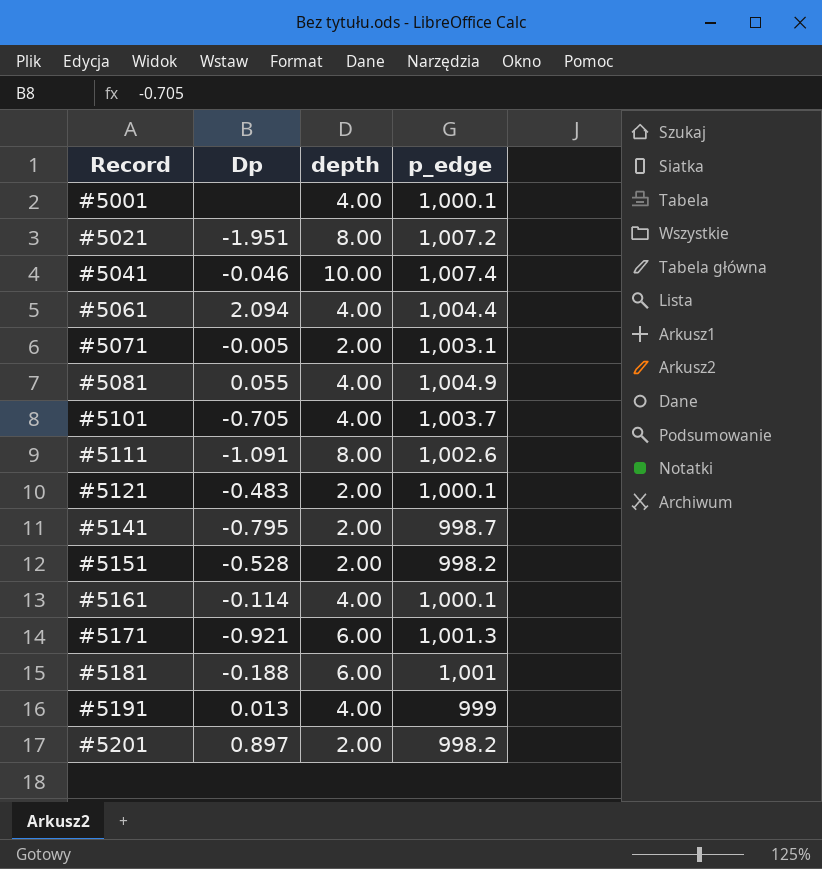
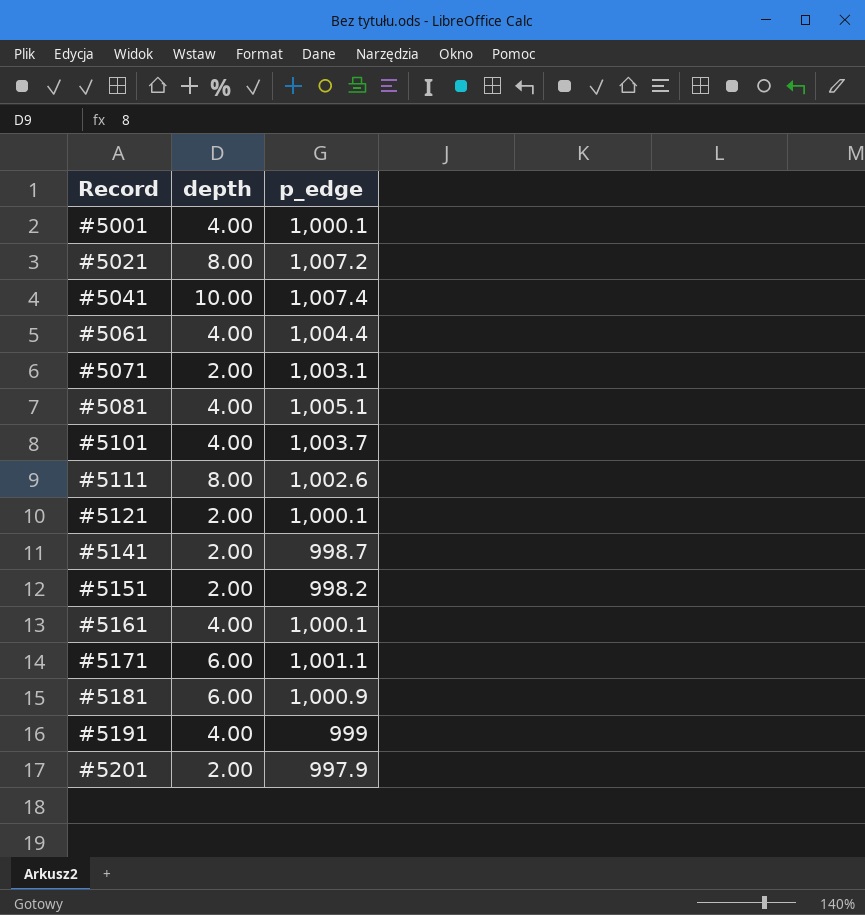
column Dp | position: 2 -> none
#5081 | p_edge: 1,004.9 -> 1,005.1
#5171 | p_edge: 1,001.3 -> 1,001.1
#5181 | p_edge: 1,001 -> 1,000.9
#5201 | p_edge: 998.2 -> 997.9

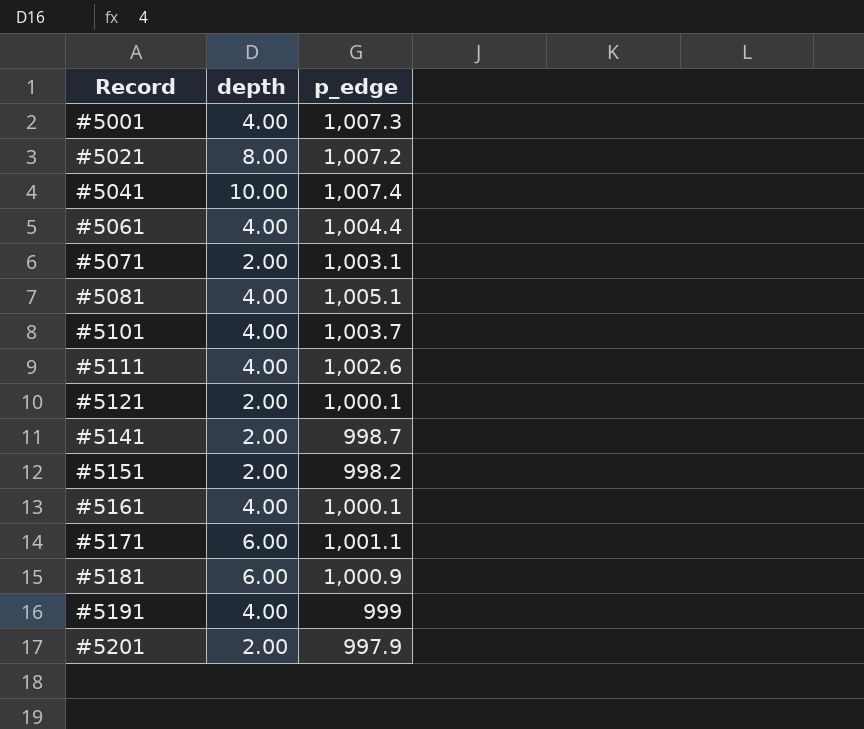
#5001 | p_edge: 1,000.1 -> 1,007.3
#5111 | depth: 8.00 -> 4.00

